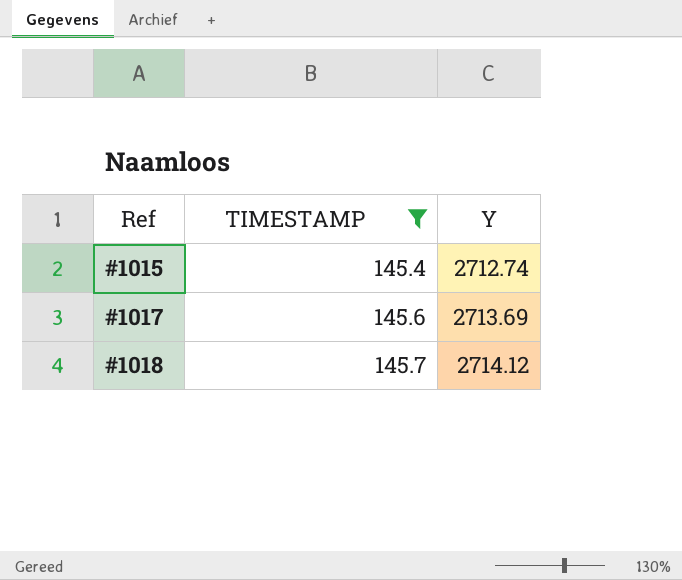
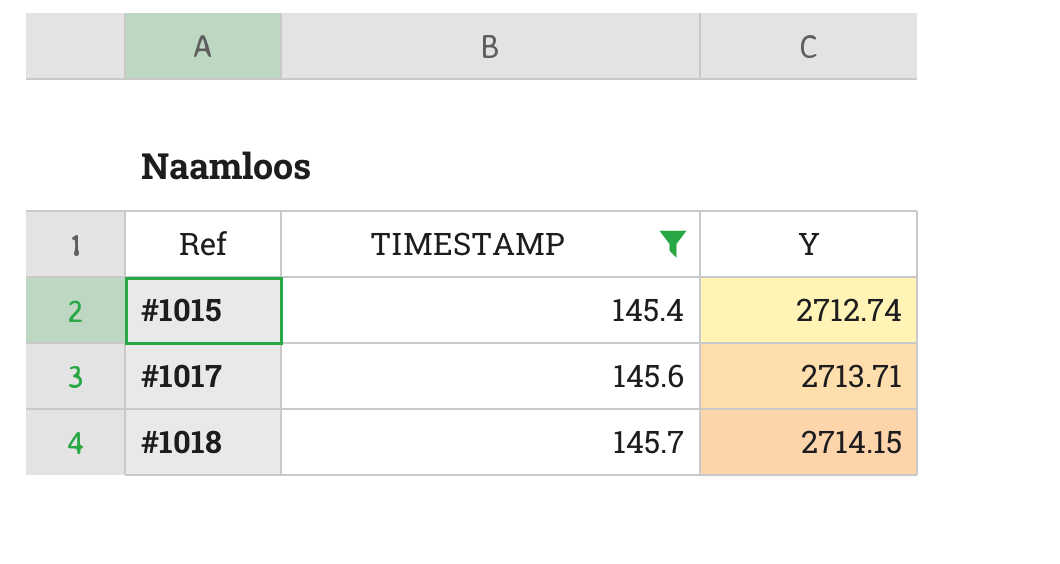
#1017 | Y: 2713.69 -> 2713.71
#1018 | Y: 2714.12 -> 2714.15

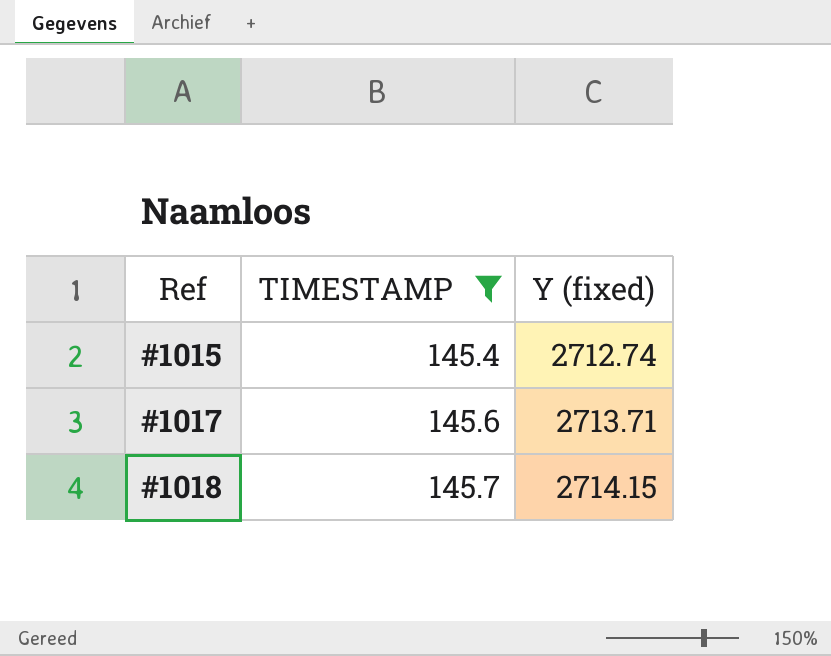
column name: Y -> Y (fixed)

